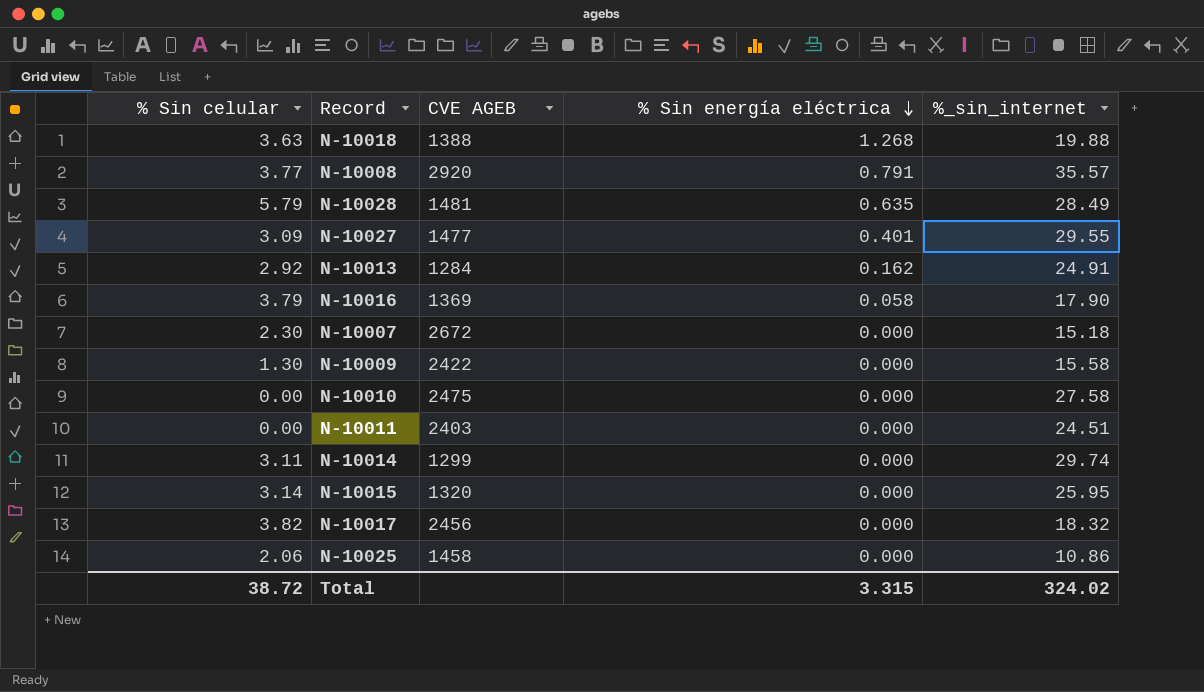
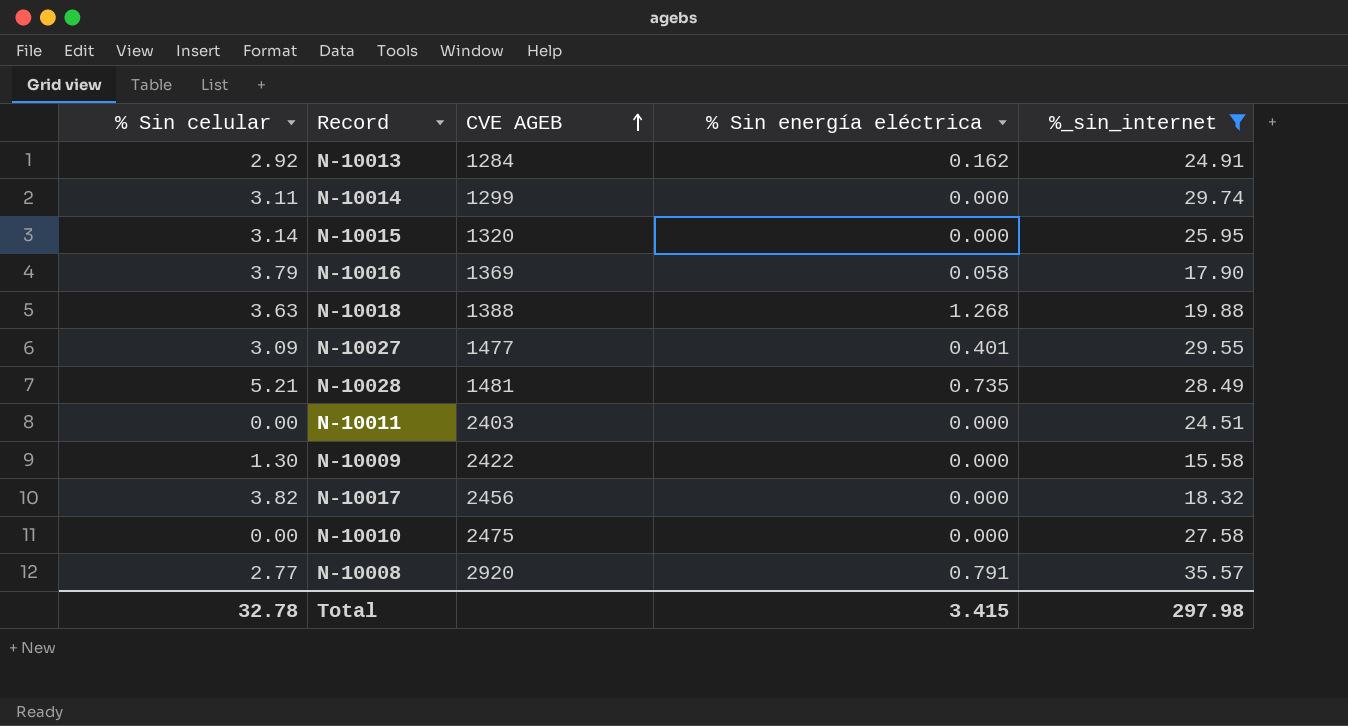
filter: none -> %_sin_internet >= 15.58
row order: % Sin energía eléctrica descending -> CVE AGEB ascending
N-10028 | % Sin celular: 5.79 -> 5.21
N-10028 | % Sin energía eléctrica: 0.635 -> 0.735
N-10008 | % Sin celular: 3.77 -> 2.77
Total | % Sin celular: 38.72 -> 32.78
Total | % Sin energía eléctrica: 3.315 -> 3.415
Total | %_sin_internet: 324.02 -> 297.98

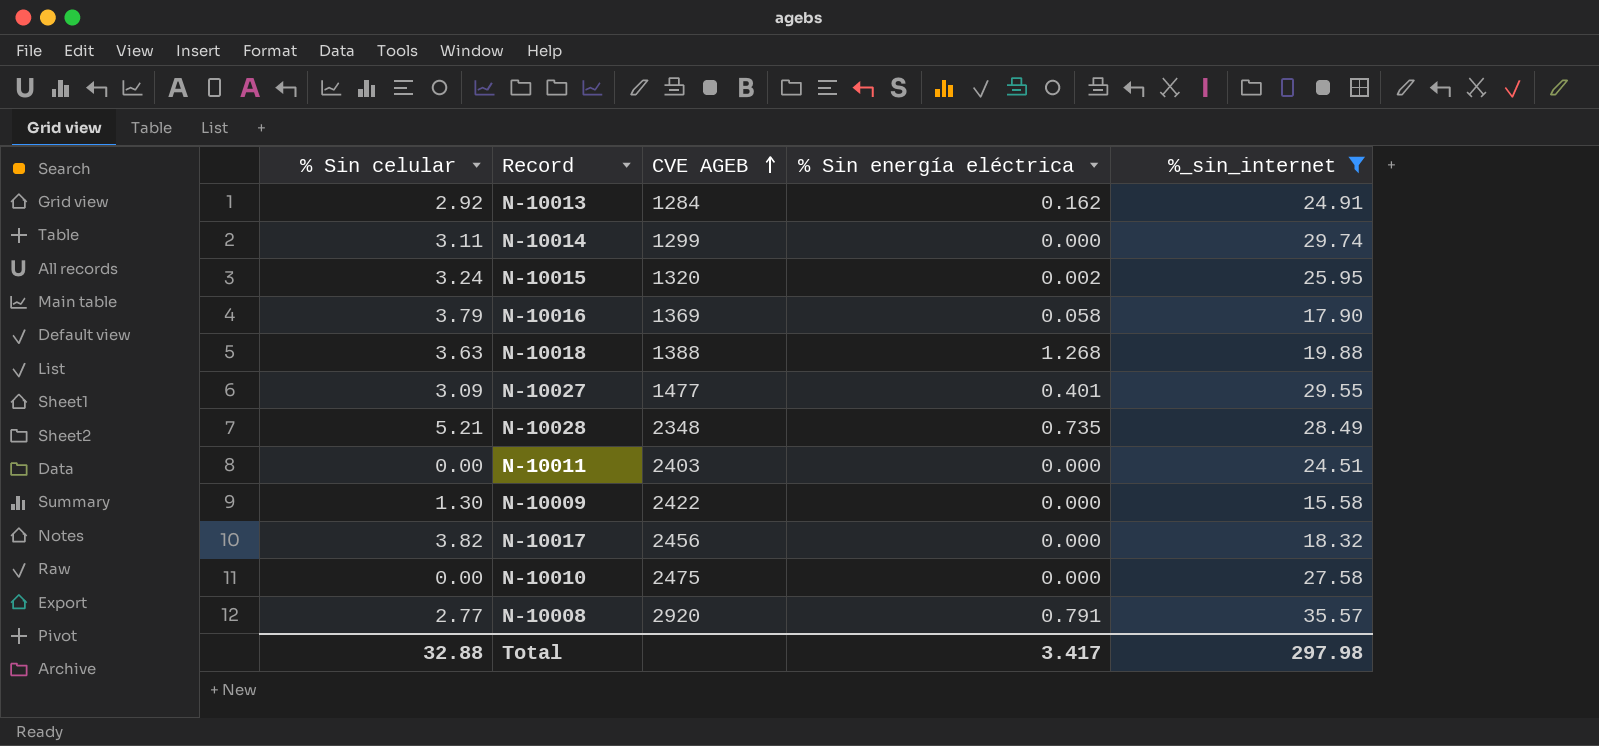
N-10015 | % Sin celular: 3.14 -> 3.24
N-10015 | % Sin energía eléctrica: 0.000 -> 0.002
N-10028 | CVE AGEB: 1481 -> 2348
Total | % Sin celular: 32.78 -> 32.88
Total | % Sin energía eléctrica: 3.415 -> 3.417

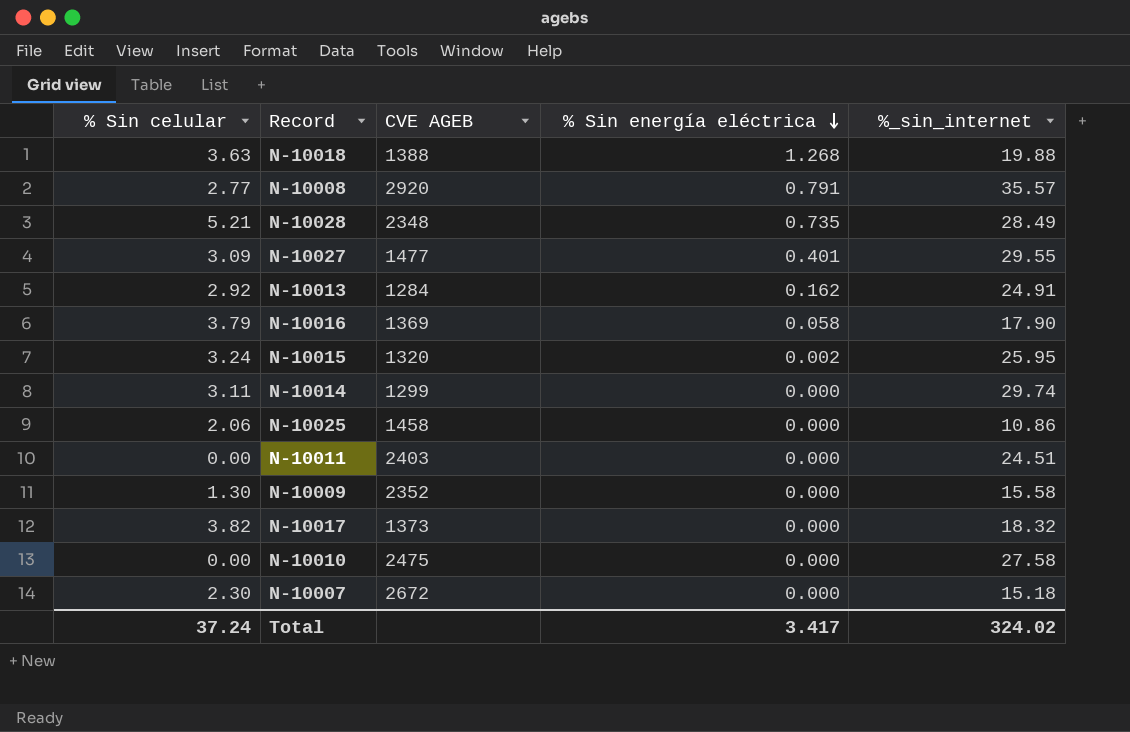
filter: %_sin_internet >= 15.58 -> none
row order: CVE AGEB ascending -> % Sin energía eléctrica descending
N-10009 | CVE AGEB: 2422 -> 2352
N-10017 | CVE AGEB: 2456 -> 1373
Total | % Sin celular: 32.88 -> 37.24
Total | %_sin_internet: 297.98 -> 324.02

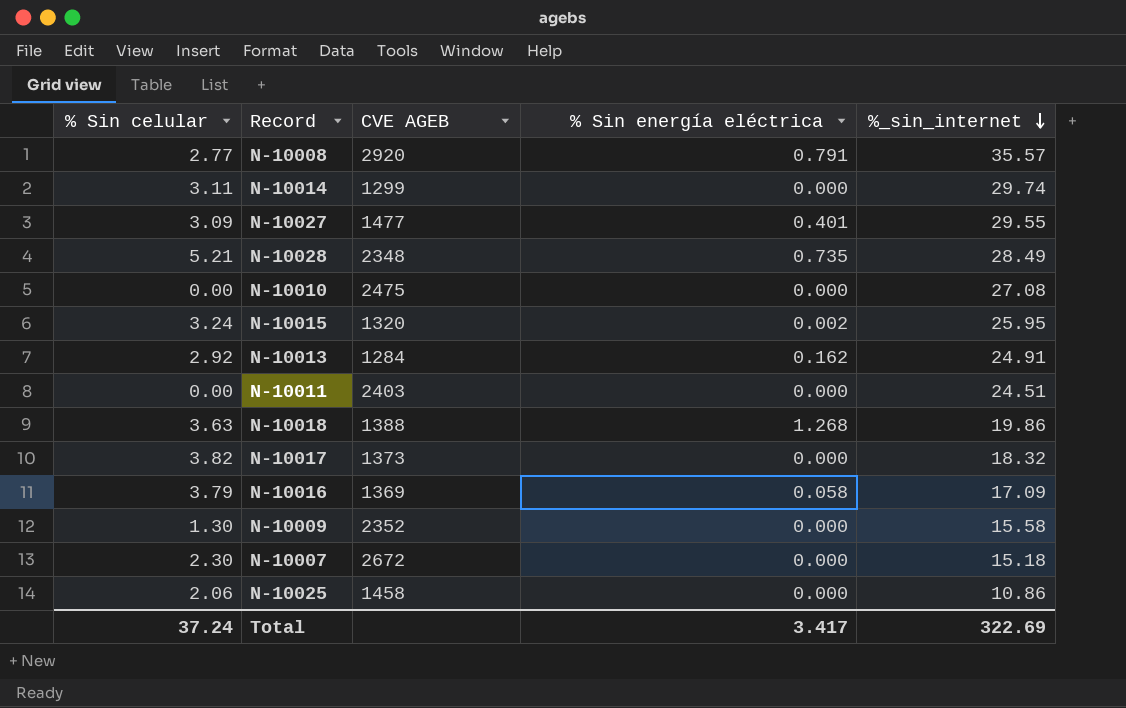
row order: % Sin energía eléctrica descending -> %_sin_internet descending
N-10010 | %_sin_internet: 27.58 -> 27.08
N-10018 | %_sin_internet: 19.88 -> 19.86
N-10016 | %_sin_internet: 17.90 -> 17.09
Total | %_sin_internet: 324.02 -> 322.69

